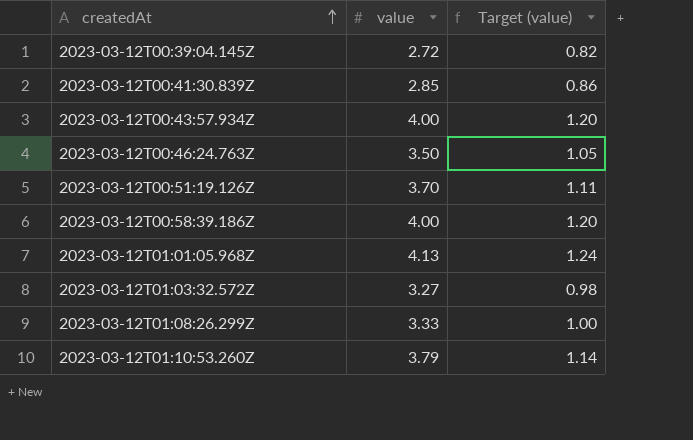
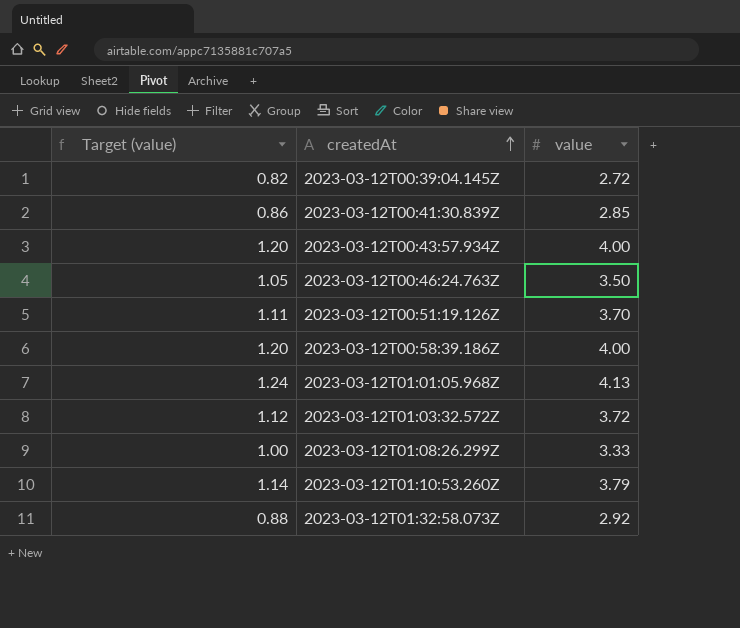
column Target (value) | position: 3 -> 1
2023-03-12T01:03:32.572Z | Target (value): 0.98 -> 1.12
2023-03-12T01:03:32.572Z | value: 3.27 -> 3.72
row 2023-03-12T01:32:58.073Z: none -> 0.88 | 2.92

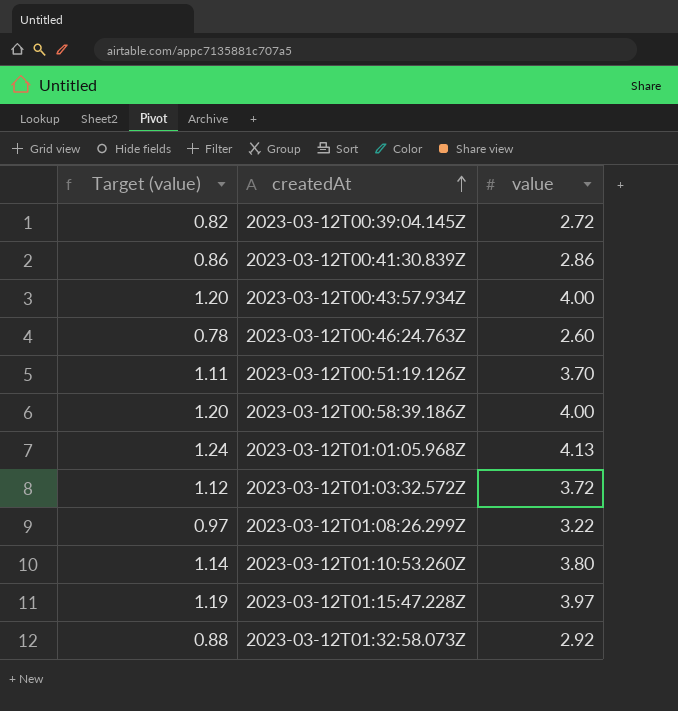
2023-03-12T00:41:30.839Z | value: 2.85 -> 2.86
2023-03-12T00:46:24.763Z | Target (value): 1.05 -> 0.78
2023-03-12T00:46:24.763Z | value: 3.50 -> 2.60
2023-03-12T01:08:26.299Z | Target (value): 1.00 -> 0.97
2023-03-12T01:08:26.299Z | value: 3.33 -> 3.22
2023-03-12T01:10:53.260Z | value: 3.79 -> 3.80
row 2023-03-12T01:15:47.228Z: none -> 1.19 | 3.97

